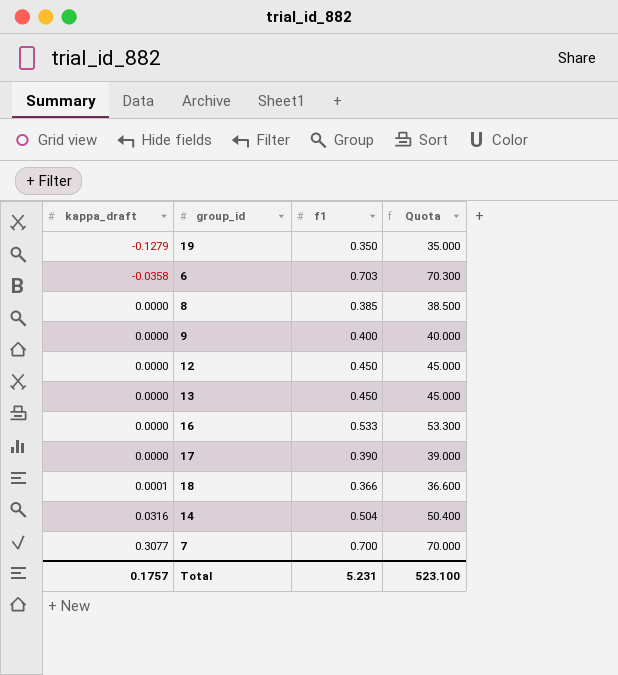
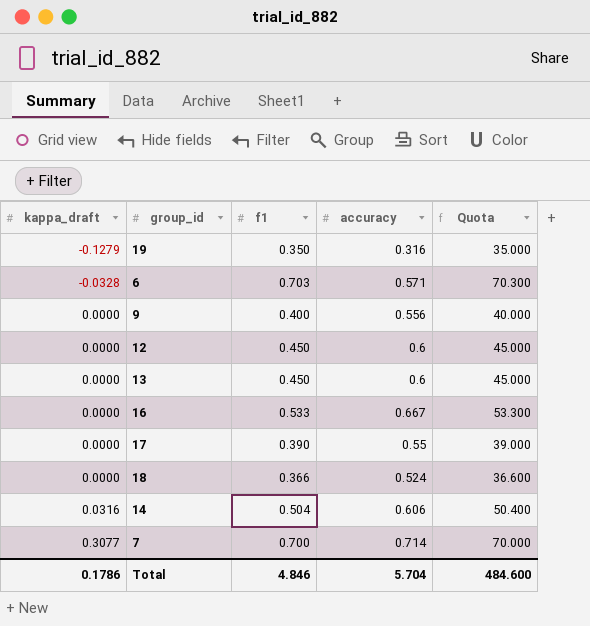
column accuracy | position: none -> 4
row 8: 0.0000 | 0.385 | 38.500 -> none
6 | kappa_draft: -0.0358 -> -0.0328
18 | kappa_draft: 0.0001 -> 0.0000
Total | kappa_draft: 0.1757 -> 0.1786
Total | f1: 5.231 -> 4.846
Total | Quota: 523.100 -> 484.600

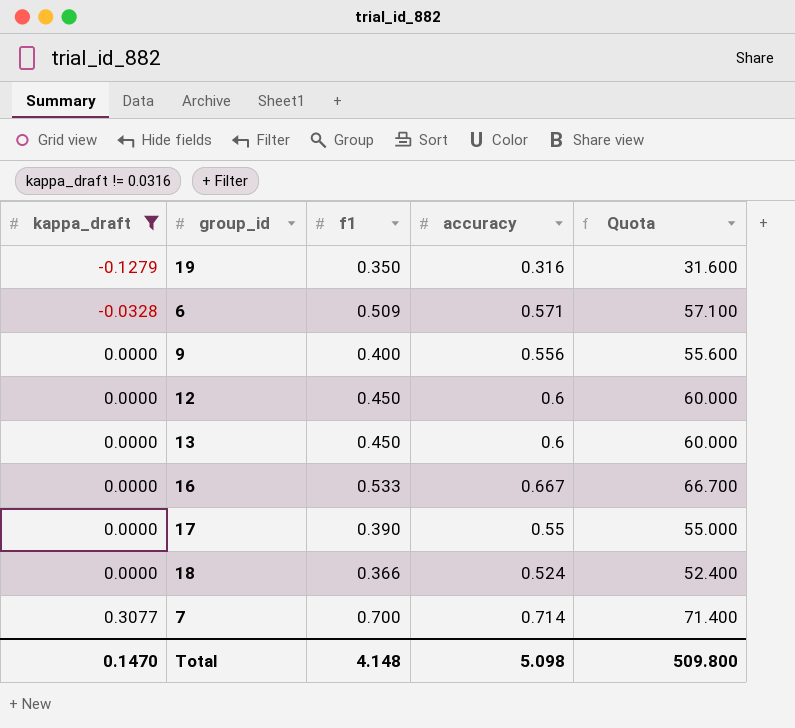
filter: none -> kappa_draft != 0.0316
column Quota | formula: [f1] * 100 -> [accuracy] * 100
6 | f1: 0.703 -> 0.509
Total | kappa_draft: 0.1786 -> 0.1470
Total | f1: 4.846 -> 4.148
Total | accuracy: 5.704 -> 5.098
Total | Quota: 484.600 -> 509.800

